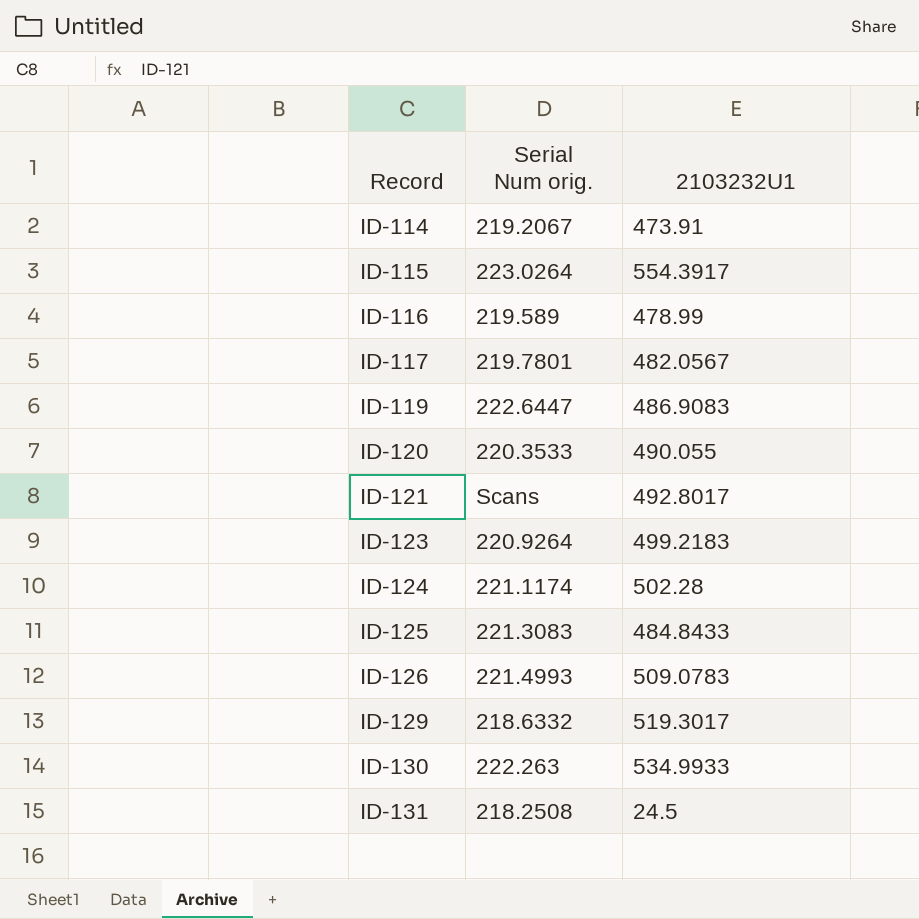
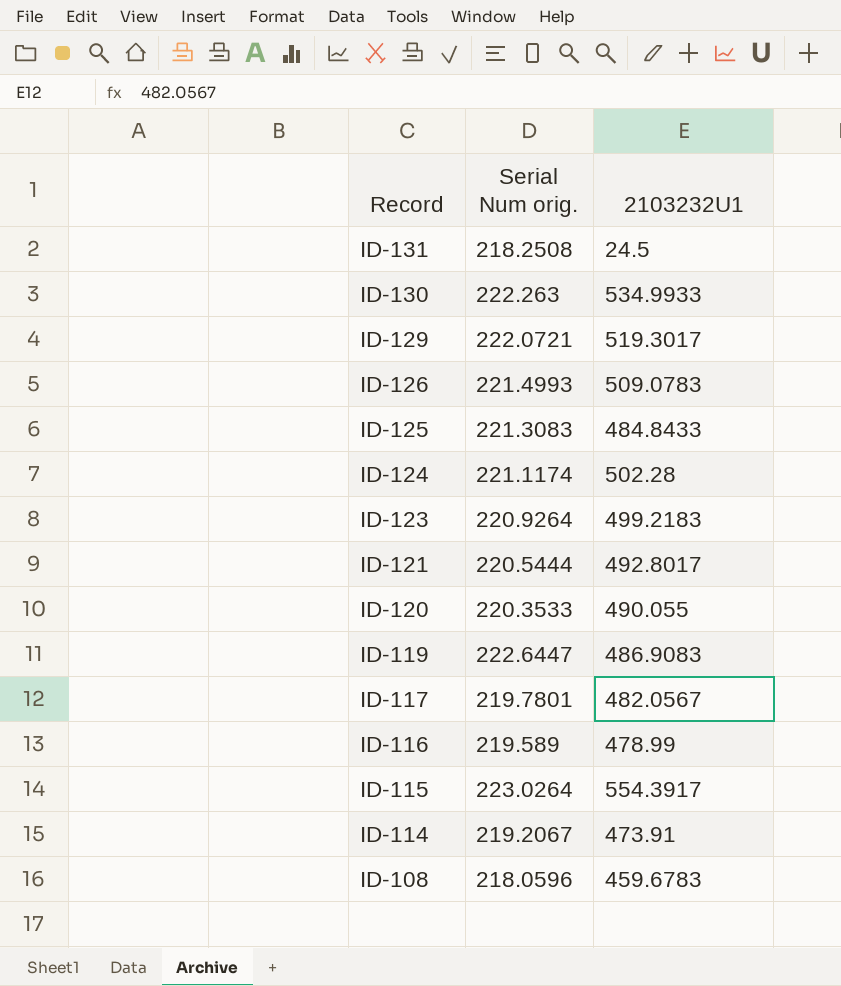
row order: Record ascending -> Record descending
ID-129 | Serial Num orig.: 218.6332 -> 222.0721
ID-121 | Serial Num orig.: Scans -> 220.5444
row ID-108: none -> 218.0596 | 459.6783

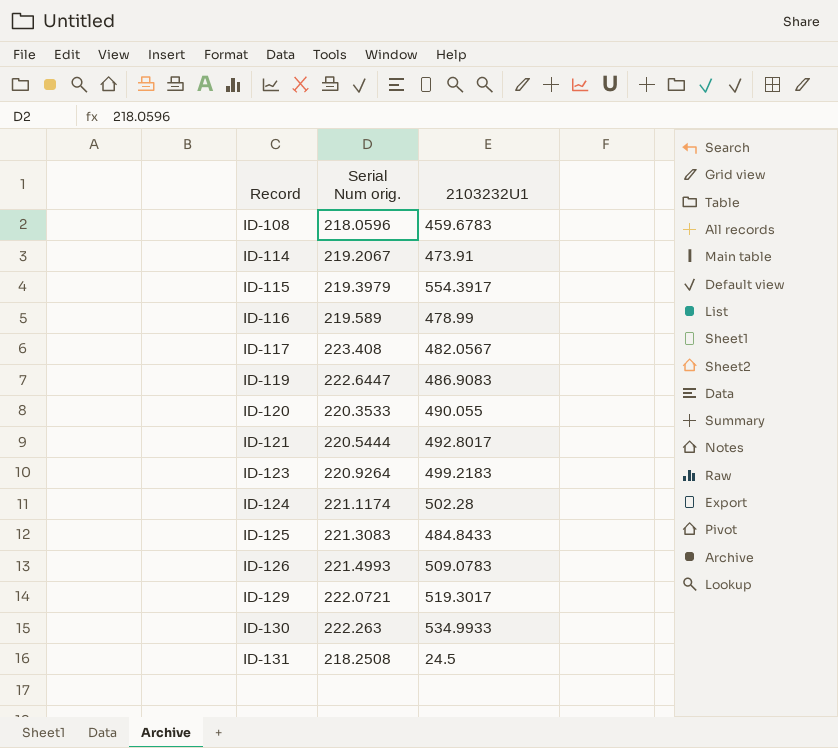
row order: Record descending -> Record ascending
ID-115 | Serial Num orig.: 223.0264 -> 219.3979
ID-117 | Serial Num orig.: 219.7801 -> 223.408

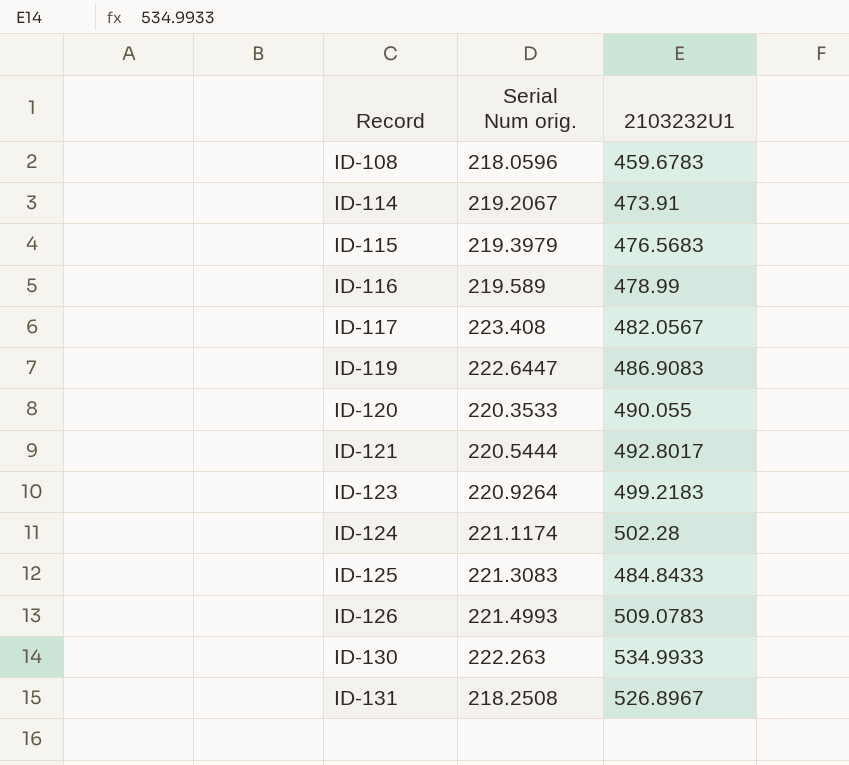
row ID-129: 222.0721 | 519.3017 -> none
ID-115 | 2103232U1: 554.3917 -> 476.5683
ID-131 | 2103232U1: 24.5 -> 526.8967

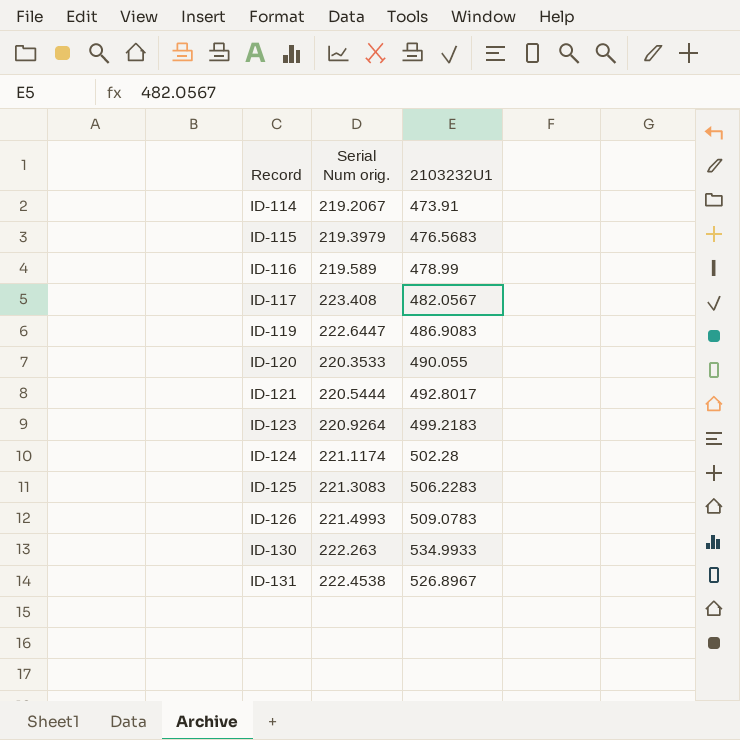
row ID-108: 218.0596 | 459.6783 -> none
ID-125 | 2103232U1: 484.8433 -> 506.2283
ID-131 | Serial Num orig.: 218.2508 -> 222.4538

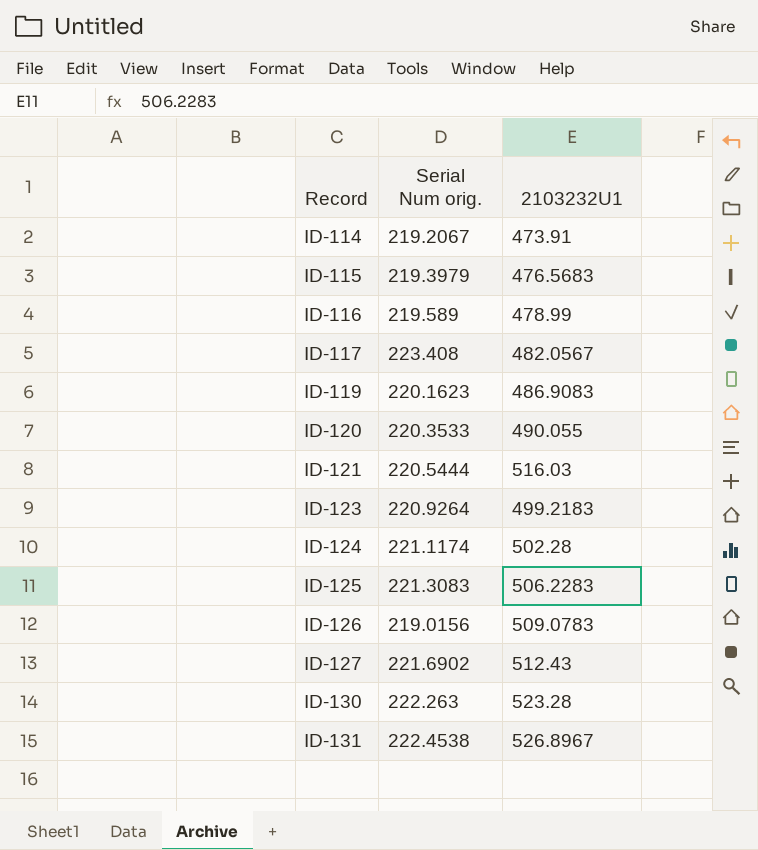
ID-119 | Serial Num orig.: 222.6447 -> 220.1623
ID-121 | 2103232U1: 492.8017 -> 516.03
ID-126 | Serial Num orig.: 221.4993 -> 219.0156
row ID-127: none -> 221.6902 | 512.43
ID-130 | 2103232U1: 534.9933 -> 523.28

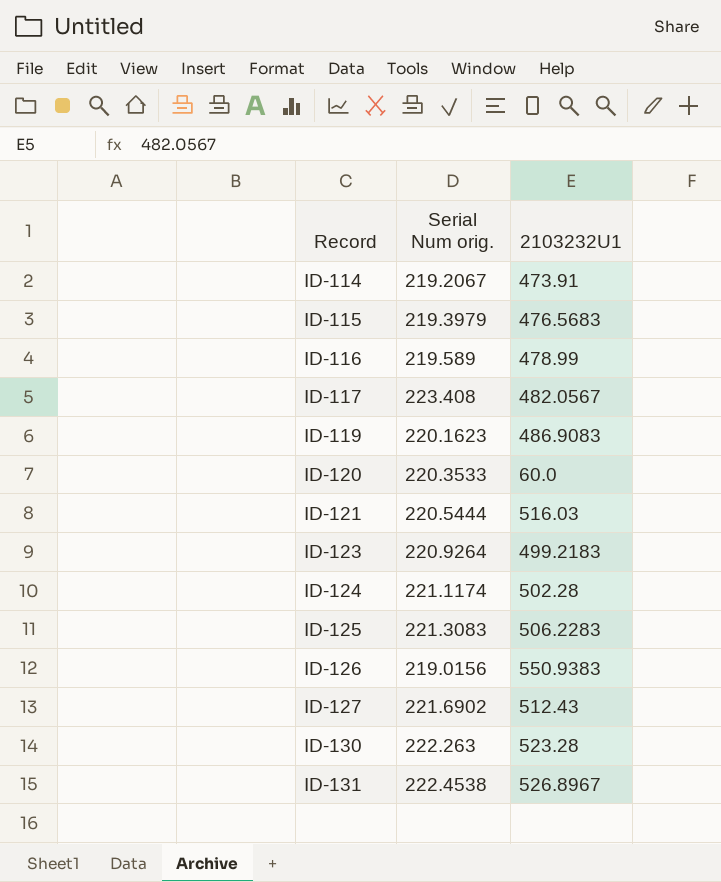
ID-120 | 2103232U1: 490.055 -> 60.0
ID-126 | 2103232U1: 509.0783 -> 550.9383

